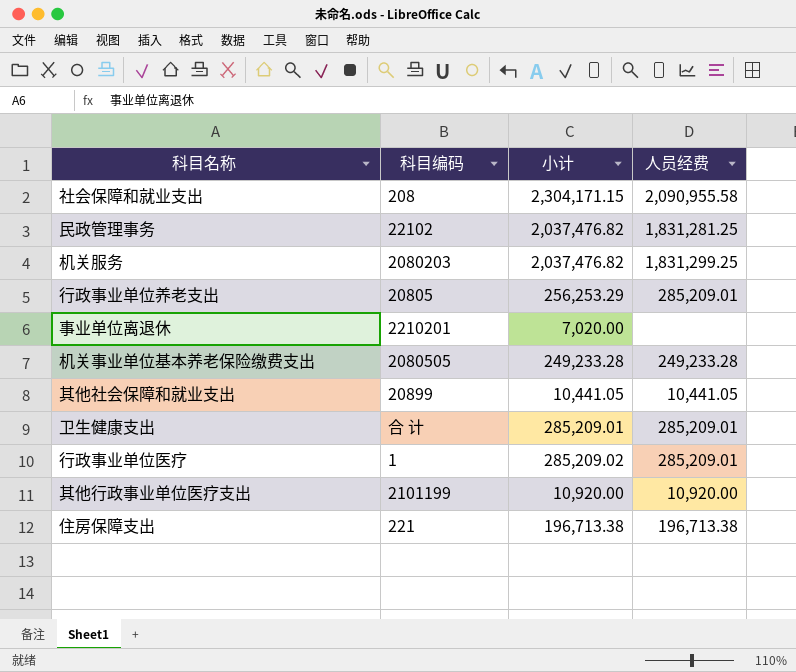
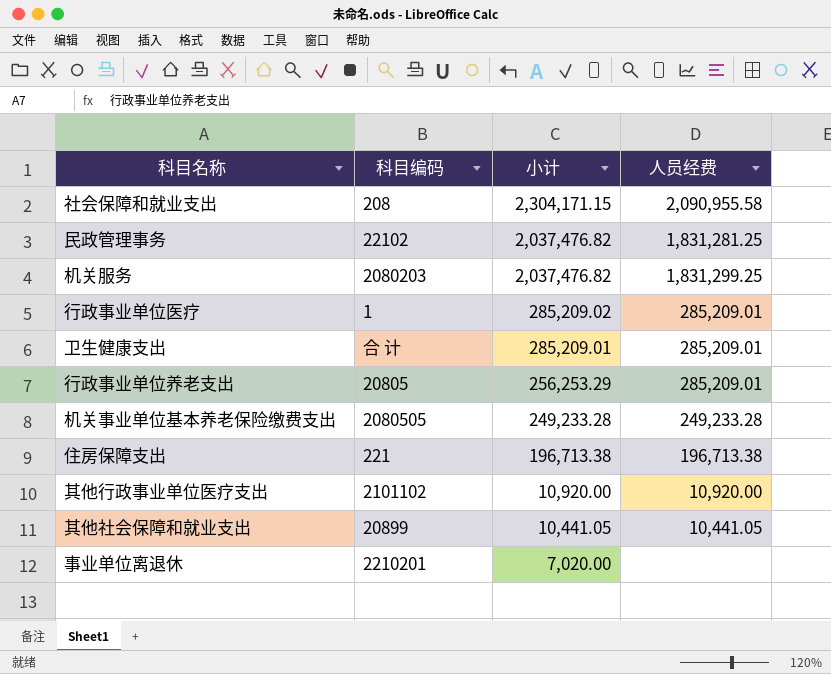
row order: none -> 小计 descending
其他行政事业单位医疗支出 | 科目编码: 2101199 -> 2101102

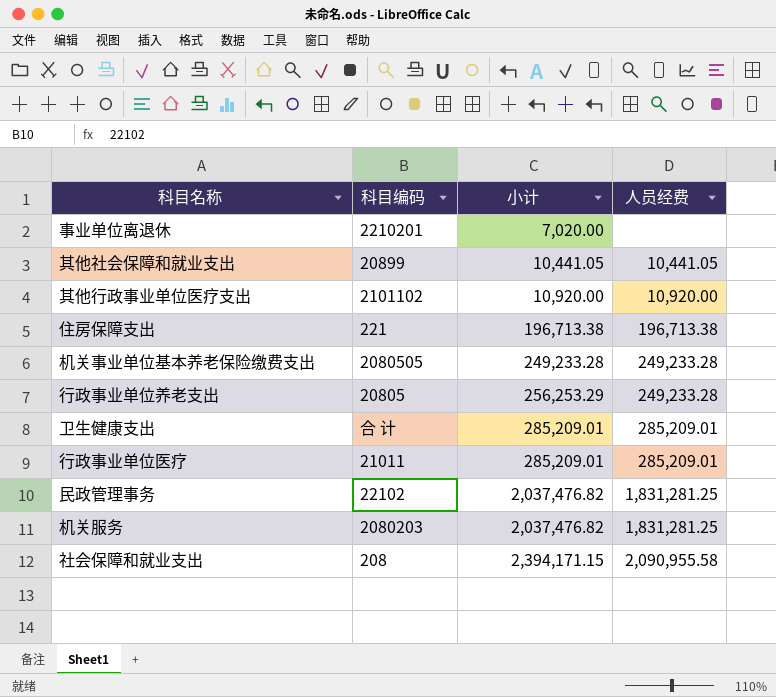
row order: 小计 descending -> 小计 ascending
行政事业单位养老支出 | 人员经费: 285,209.01 -> 249,233.28
行政事业单位医疗 | 科目编码: 1 -> 21011
行政事业单位医疗 | 小计: 285,209.02 -> 285,209.01
机关服务 | 人员经费: 1,831,299.25 -> 1,831,281.25
社会保障和就业支出 | 小计: 2,304,171.15 -> 2,394,171.15

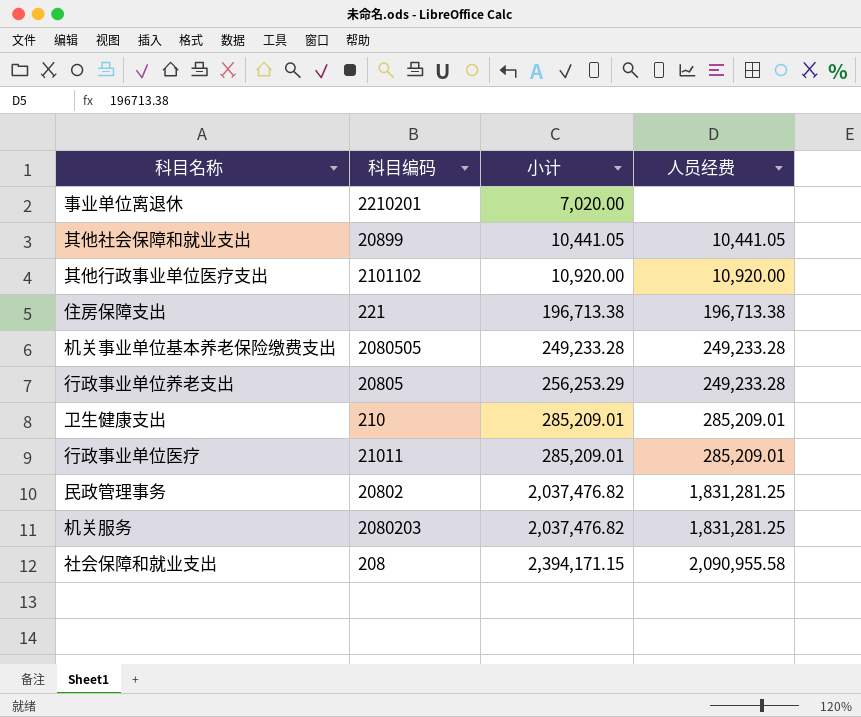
卫生健康支出 | 科目编码: 合 计 -> 210
民政管理事务 | 科目编码: 22102 -> 20802

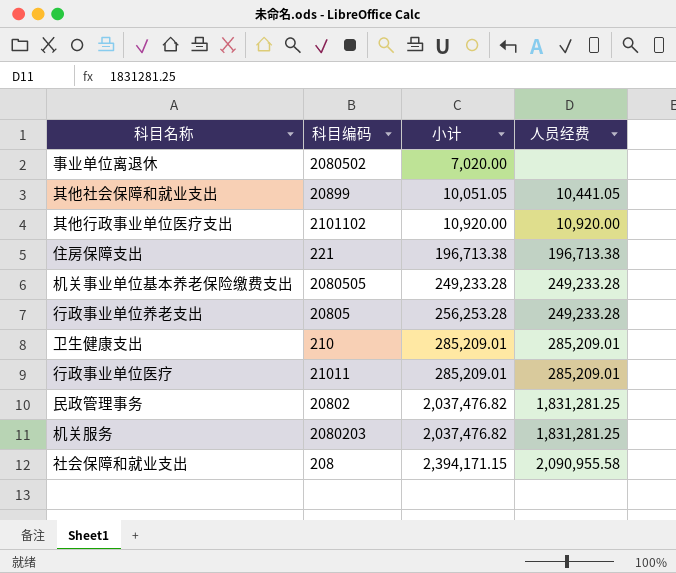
事业单位离退休 | 科目编码: 2210201 -> 2080502
其他社会保障和就业支出 | 小计: 10,441.05 -> 10,051.05
行政事业单位养老支出 | 小计: 256,253.29 -> 256,253.28

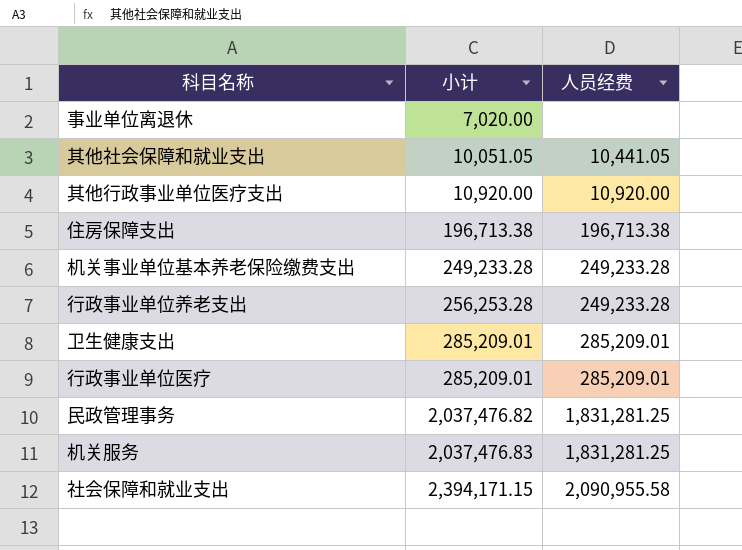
column 科目编码 | position: 2 -> none
机关服务 | 小计: 2,037,476.82 -> 2,037,476.83

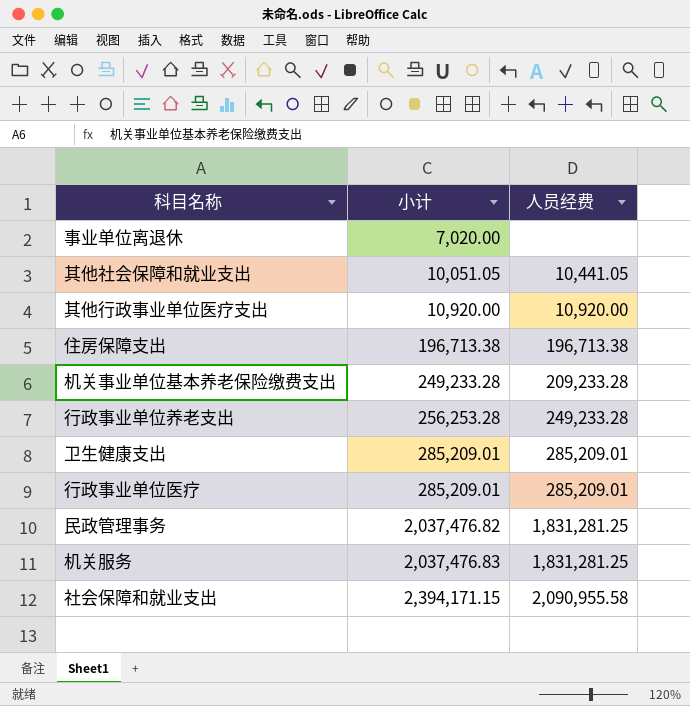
机关事业单位基本养老保险缴费支出 | 人员经费: 249,233.28 -> 209,233.28

